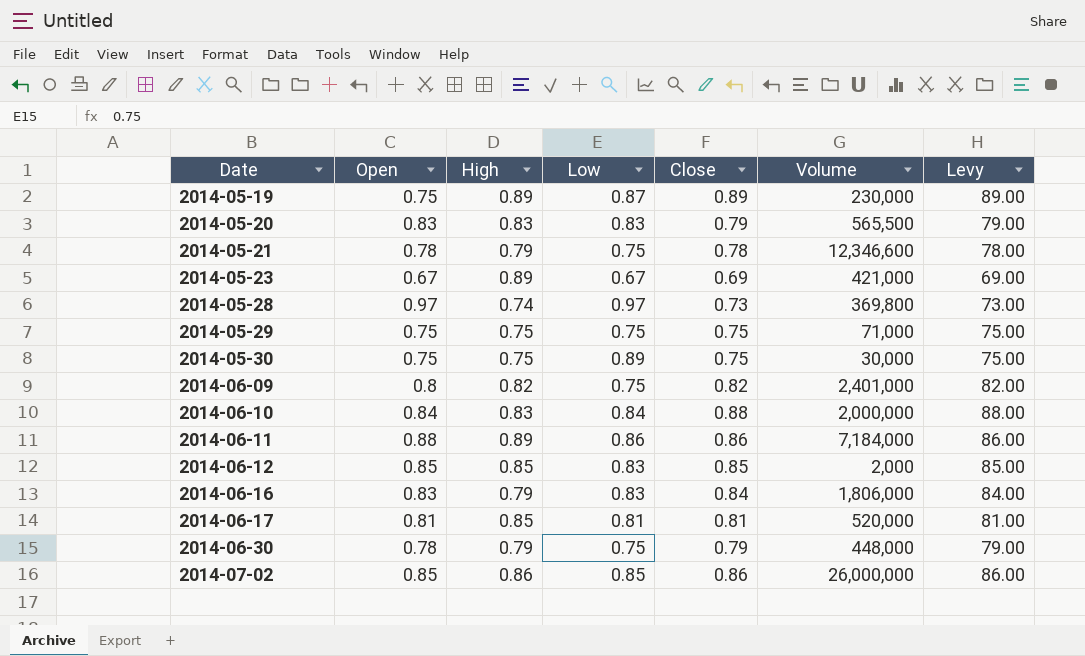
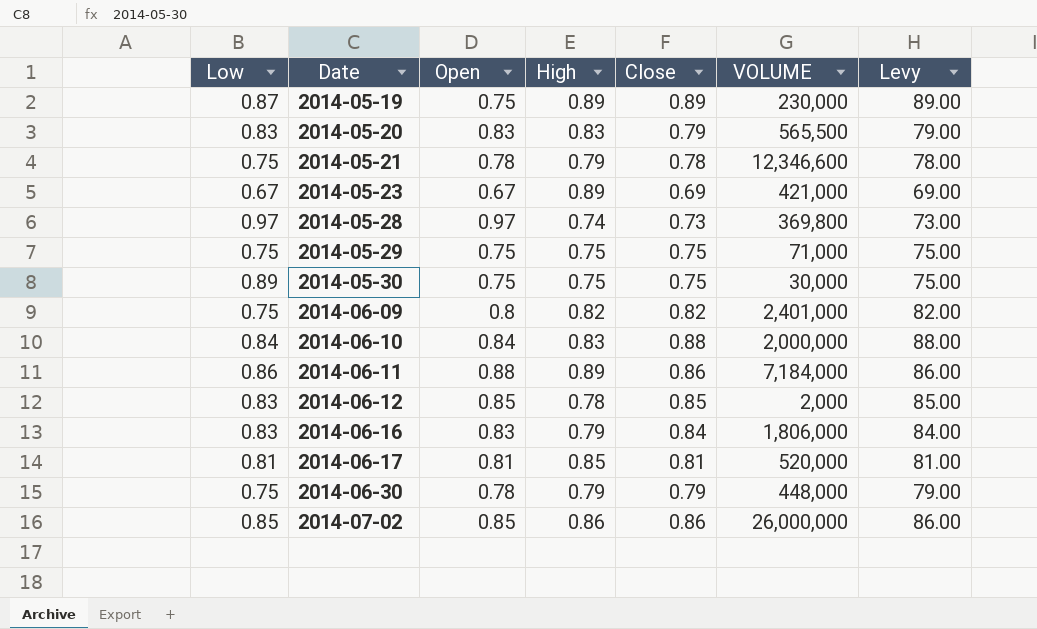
column Low | position: 4 -> 1
column name: Volume -> VOLUME
2014-06-12 | High: 0.85 -> 0.78

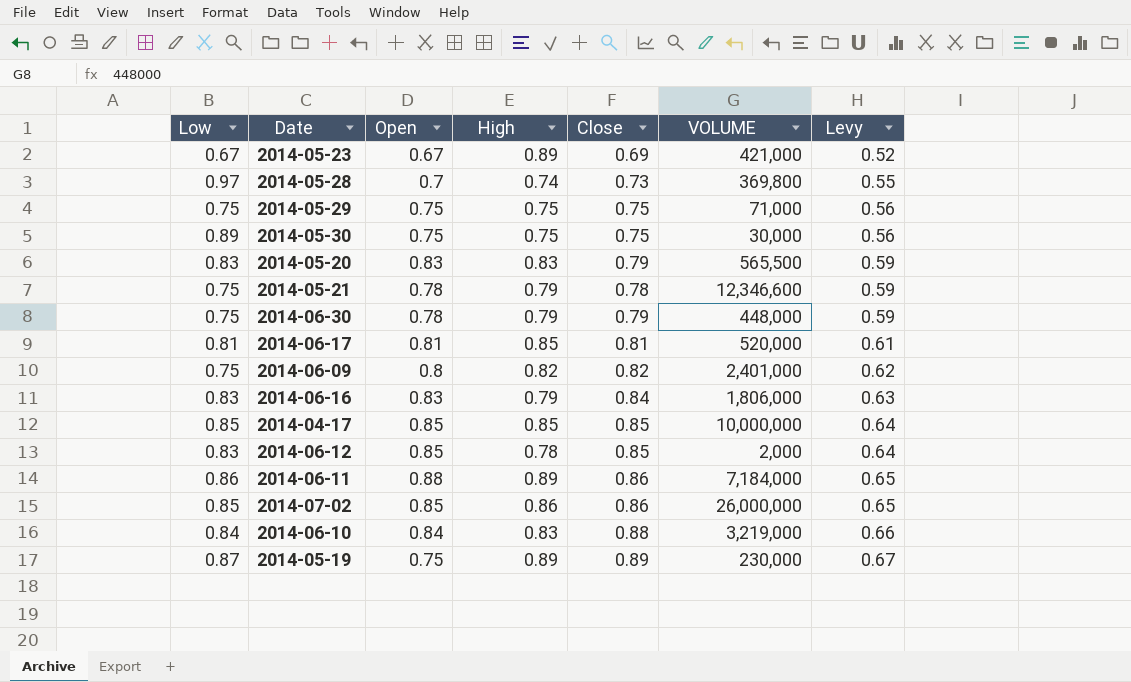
row order: Date ascending -> Levy ascending
column Levy | formula: [Close] * 100 -> [Close] * 0.75
2014-05-28 | Open: 0.97 -> 0.7
row 2014-04-17: none -> 0.85 | 0.85 | 0.85 | 0.85 | 10,000,000 | 0.64
2014-06-10 | VOLUME: 2,000,000 -> 3,219,000

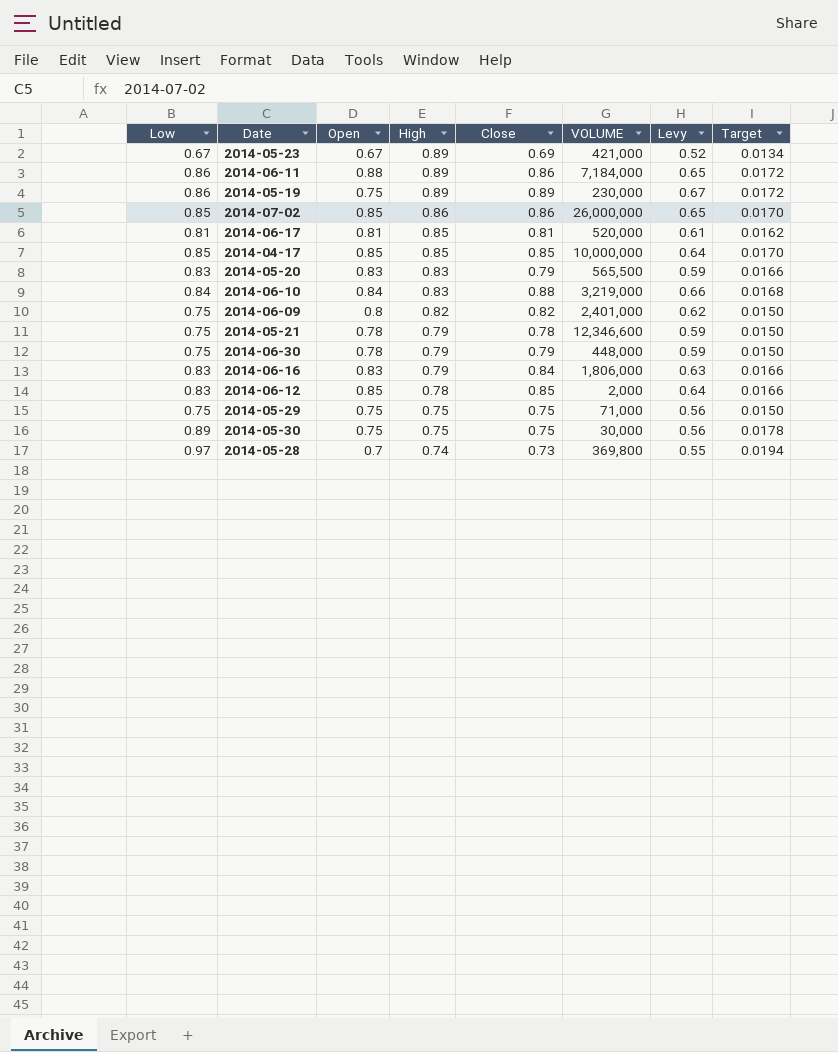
row order: Levy ascending -> High descending
column Target | formula: none -> [Low] * 0.02
2014-05-19 | Low: 0.87 -> 0.86

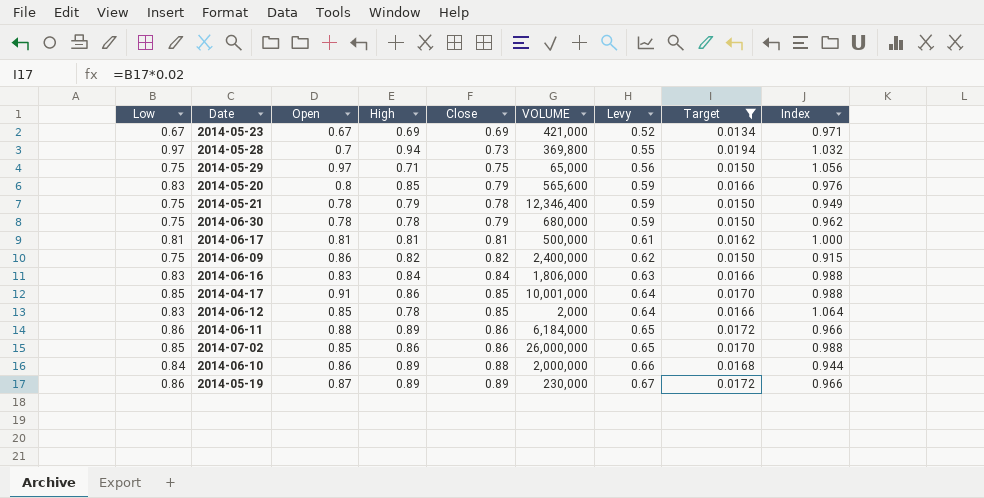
filter: none -> Target != 0.0178
row order: High descending -> Levy ascending
column Index | formula: none -> [Low] / [High]
2014-05-23 | High: 0.89 -> 0.69
2014-05-28 | High: 0.74 -> 0.94
2014-05-29 | Open: 0.75 -> 0.97
2014-05-29 | High: 0.75 -> 0.71
2014-05-29 | VOLUME: 71,000 -> 65,000
2014-05-20 | Open: 0.83 -> 0.8
2014-05-20 | High: 0.83 -> 0.85
2014-05-20 | VOLUME: 565,500 -> 565,600
2014-05-21 | VOLUME: 12,346,600 -> 12,346,400
2014-06-30 | High: 0.79 -> 0.78
2014-06-30 | VOLUME: 448,000 -> 680,000
2014-06-17 | High: 0.85 -> 0.81
2014-06-17 | VOLUME: 520,000 -> 500,000
2014-06-09 | Open: 0.8 -> 0.86
2014-06-09 | VOLUME: 2,401,000 -> 2,400,000
2014-06-16 | High: 0.79 -> 0.84
2014-04-17 | Open: 0.85 -> 0.91
2014-04-17 | High: 0.85 -> 0.86
2014-04-17 | VOLUME: 10,000,000 -> 10,001,000
2014-06-11 | VOLUME: 7,184,000 -> 6,184,000
2014-06-10 | Open: 0.84 -> 0.86
2014-06-10 | High: 0.83 -> 0.89
2014-06-10 | VOLUME: 3,219,000 -> 2,000,000
2014-05-19 | Open: 0.75 -> 0.87

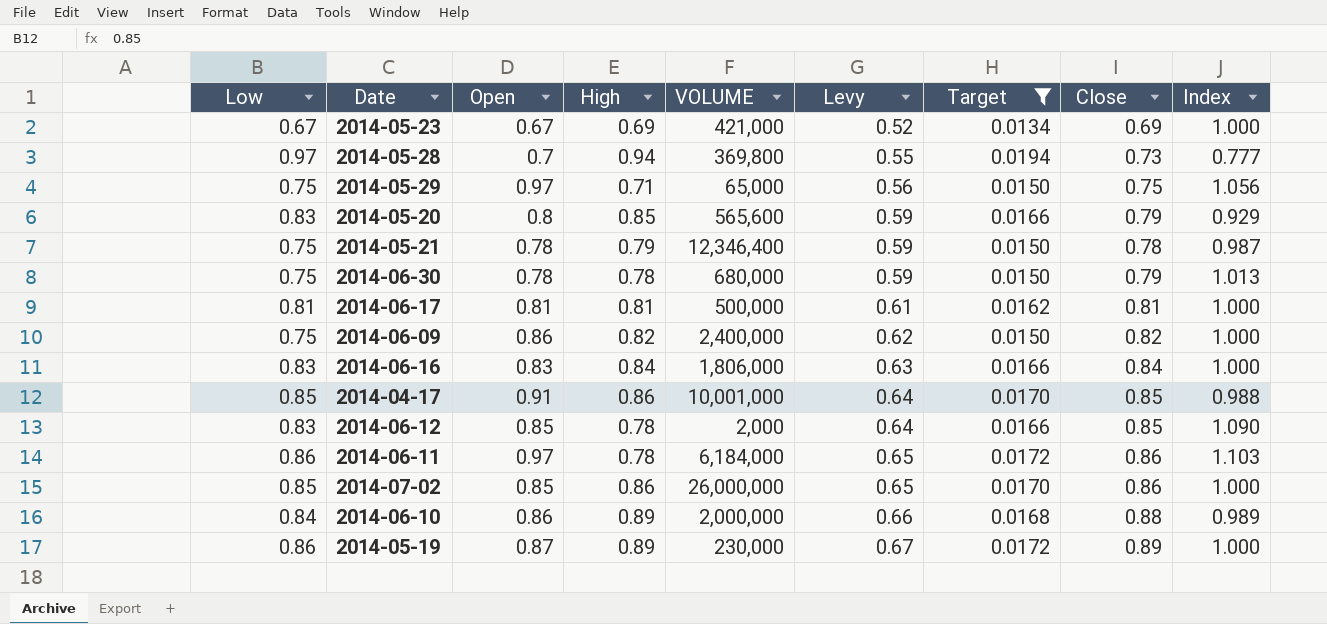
column Close | position: 5 -> 8
column Index | formula: [Low] / [High] -> [Close] / [High]
2014-06-11 | Open: 0.88 -> 0.97
2014-06-11 | High: 0.89 -> 0.78

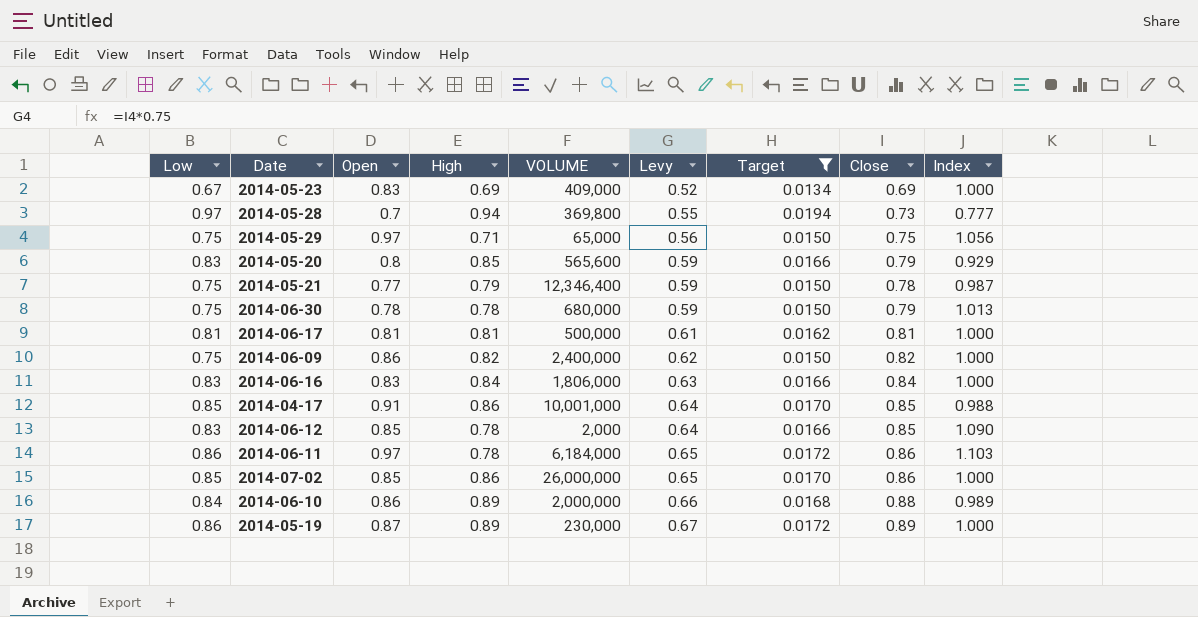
2014-05-23 | Open: 0.67 -> 0.83
2014-05-23 | VOLUME: 421,000 -> 409,000
2014-05-21 | Open: 0.78 -> 0.77

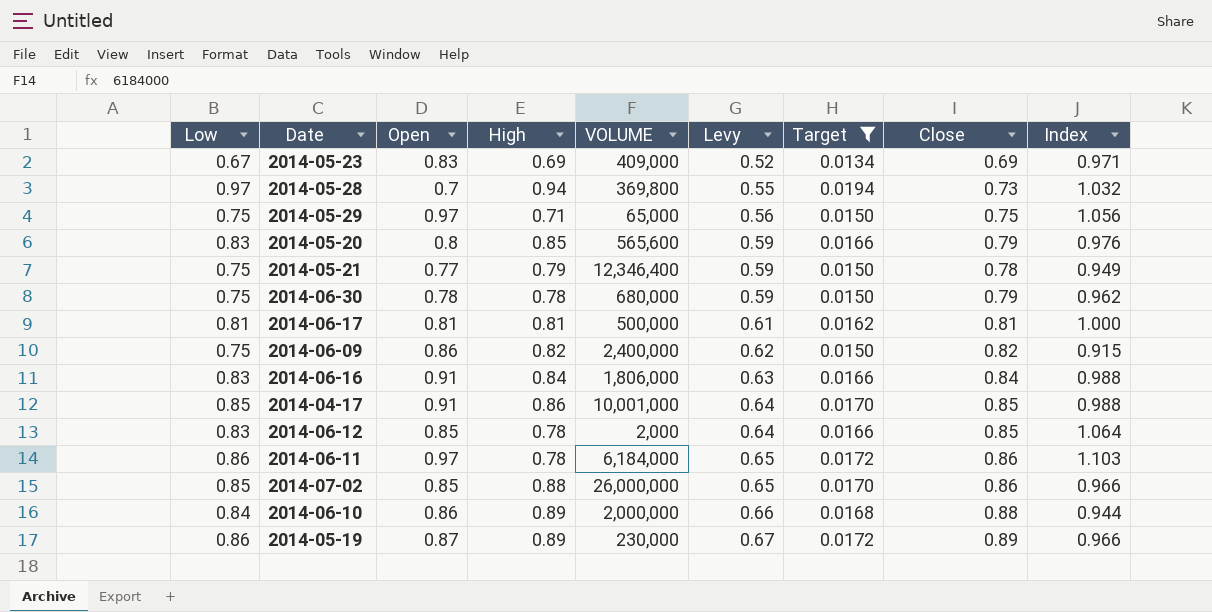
column Index | formula: [Close] / [High] -> [Low] / [High]
2014-06-16 | Open: 0.83 -> 0.91
2014-07-02 | High: 0.86 -> 0.88

